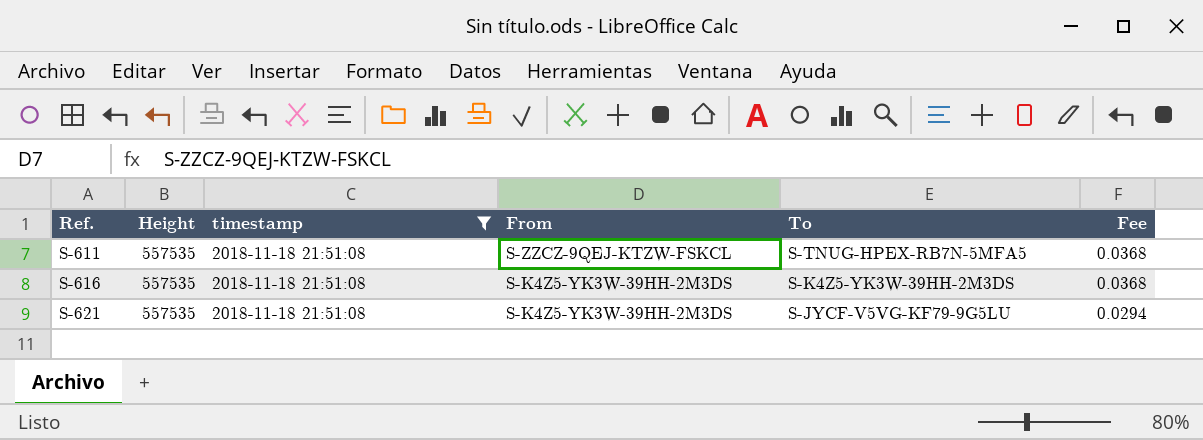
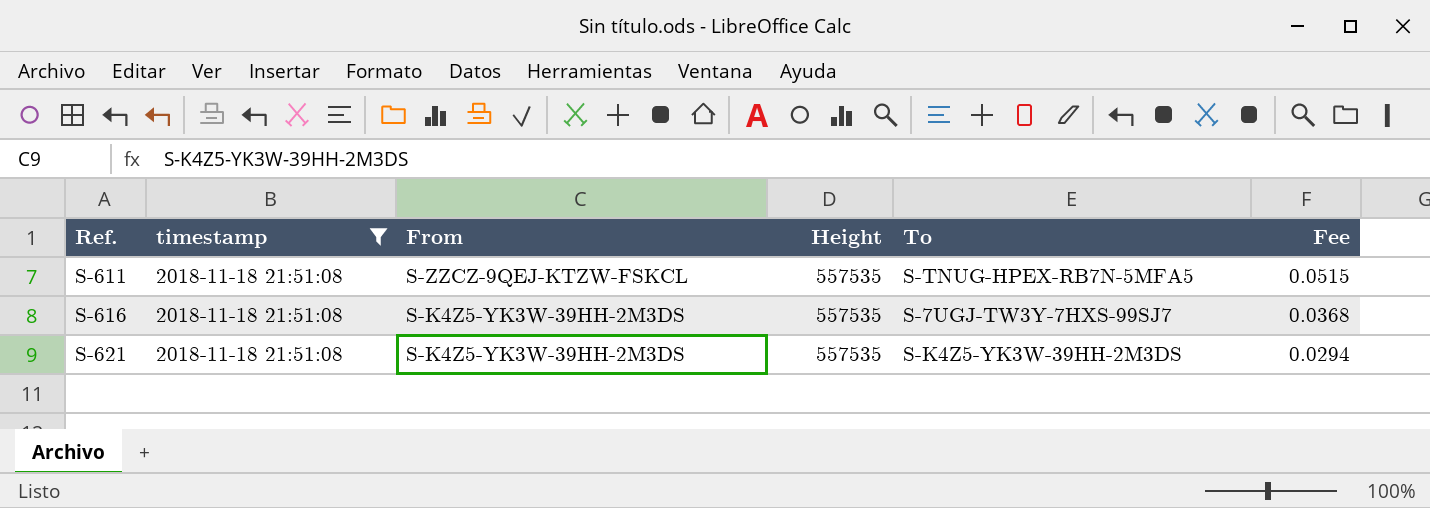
column Height | position: 2 -> 4
S-611 | Fee: 0.0368 -> 0.0515
S-616 | To: S-K4Z5-YK3W-39HH-2M3DS -> S-7UGJ-TW3Y-7HXS-99SJ7
S-621 | To: S-JYCF-V5VG-KF79-9G5LU -> S-K4Z5-YK3W-39HH-2M3DS

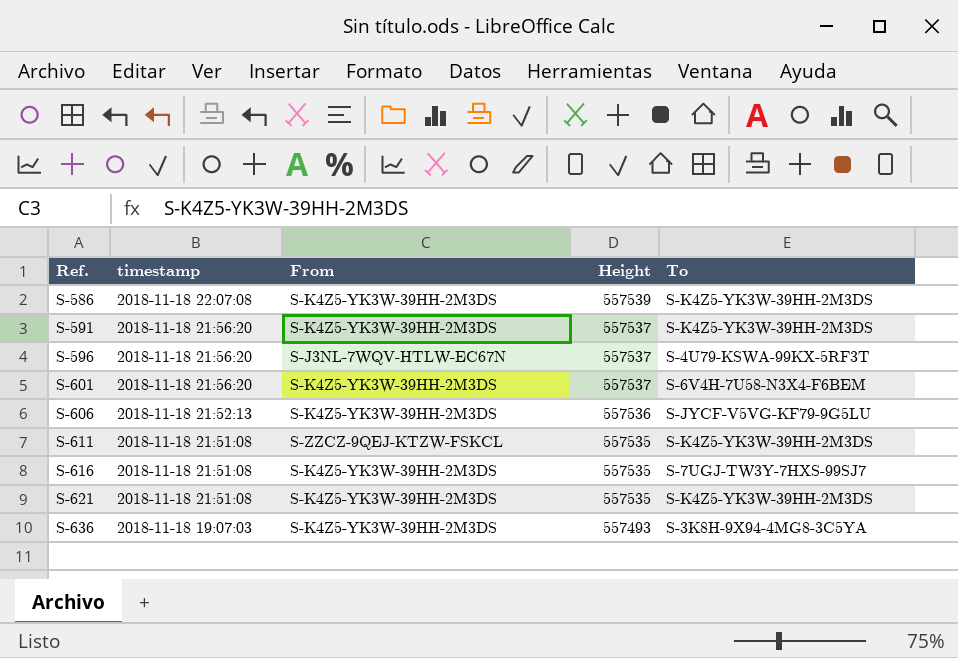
filter: timestamp = 2018-11-18 21:51:08 -> none
column Fee | position: 6 -> none
S-611 | To: S-TNUG-HPEX-RB7N-5MFA5 -> S-K4Z5-YK3W-39HH-2M3DS

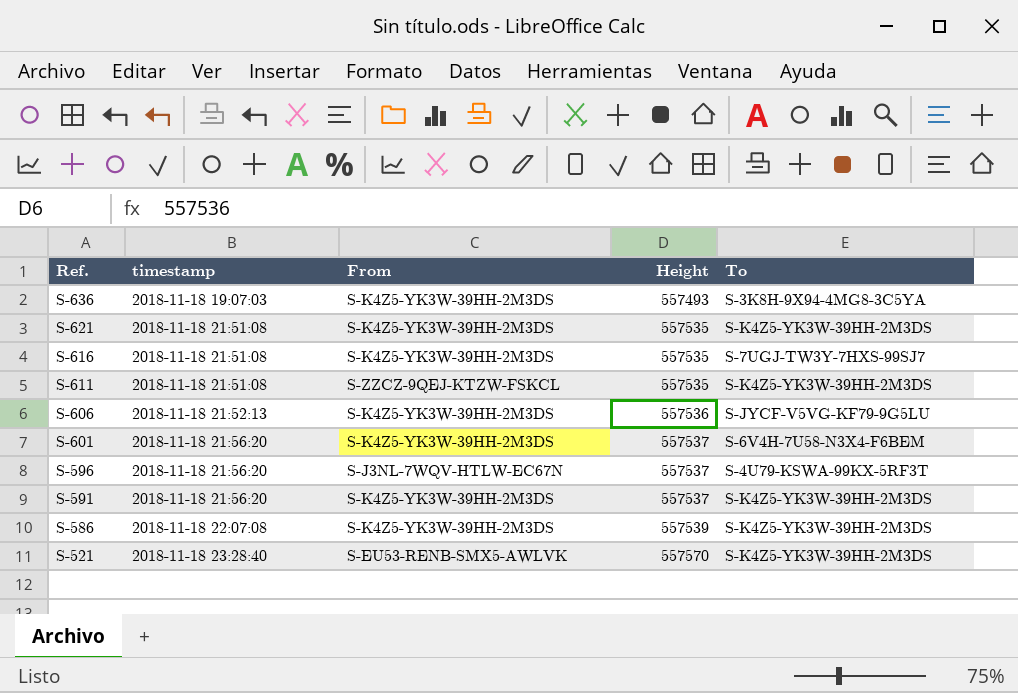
row order: Ref. ascending -> Ref. descending
row S-521: none -> 2018-11-18 23:28:40 | S-EU53-RENB-SMX5-AWLVK | 557570 | S-K4Z5-YK3W-39HH-2M3DS

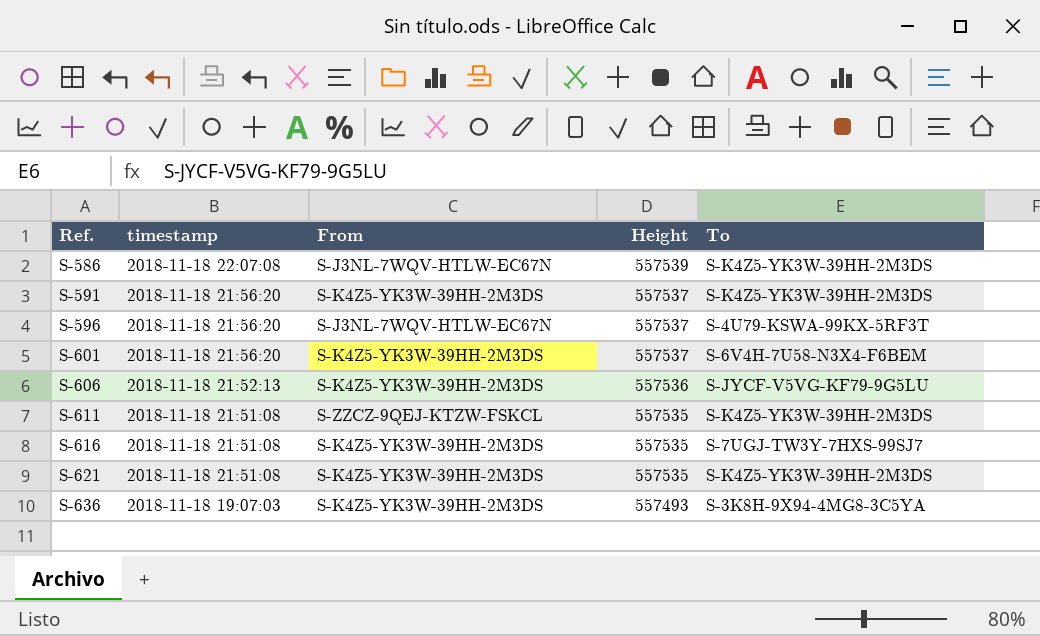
row order: Ref. descending -> Ref. ascending
row S-521: 2018-11-18 23:28:40 | S-EU53-RENB-SMX5-AWLVK | 557570 | S-K4Z5-YK3W-39HH-2M3DS -> none
S-586 | From: S-K4Z5-YK3W-39HH-2M3DS -> S-J3NL-7WQV-HTLW-EC67N

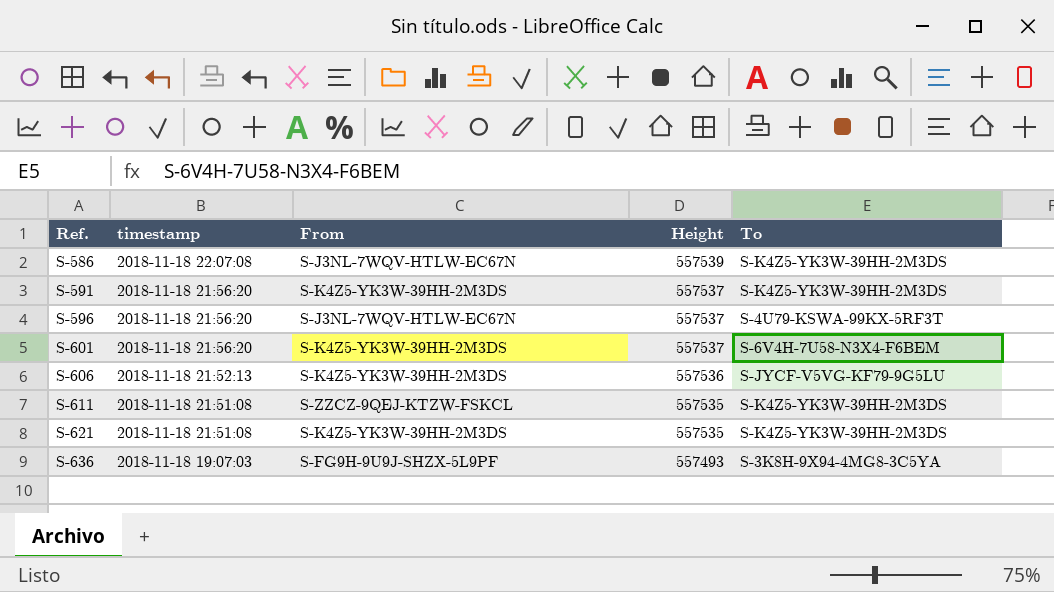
row S-616: 2018-11-18 21:51:08 | S-K4Z5-YK3W-39HH-2M3DS | 557535 | S-7UGJ-TW3Y-7HXS-99SJ7 -> none
S-636 | From: S-K4Z5-YK3W-39HH-2M3DS -> S-FG9H-9U9J-SHZX-5L9PF

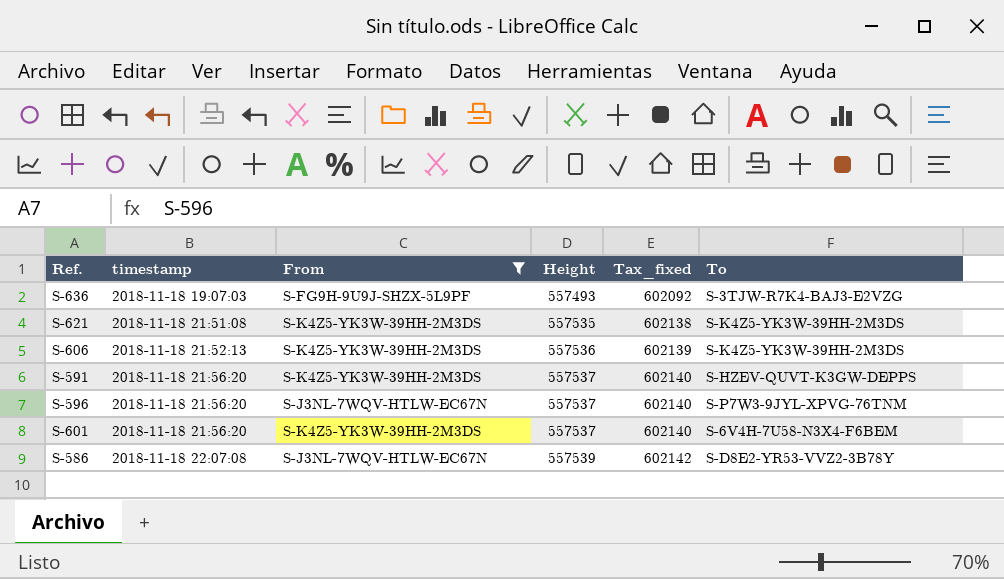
filter: none -> From != S-ZZCZ-9QEJ-KTZW-FSKCL
row order: Ref. ascending -> timestamp ascending
column Tax_fixed | formula: none -> [Height] * 1.08
S-636 | To: S-3K8H-9X94-4MG8-3C5YA -> S-3TJW-R7K4-BAJ3-E2VZG
S-606 | To: S-JYCF-V5VG-KF79-9G5LU -> S-K4Z5-YK3W-39HH-2M3DS
S-591 | To: S-K4Z5-YK3W-39HH-2M3DS -> S-HZEV-QUVT-K3GW-DEPPS
S-596 | To: S-4U79-KSWA-99KX-5RF3T -> S-P7W3-9JYL-XPVG-76TNM
S-586 | To: S-K4Z5-YK3W-39HH-2M3DS -> S-D8E2-YR53-VVZ2-3B78Y

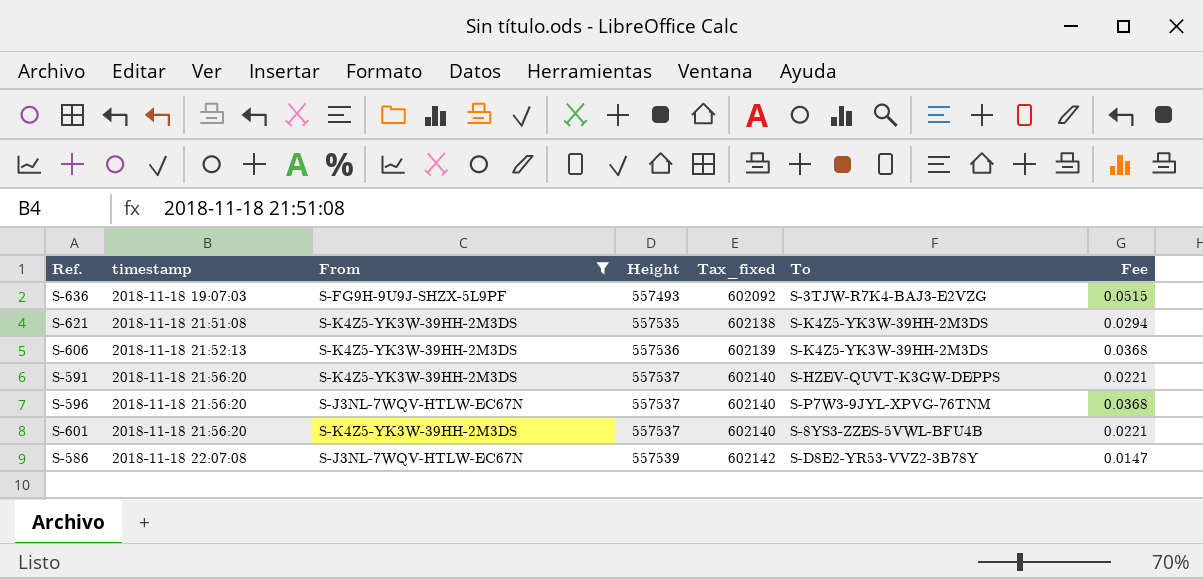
column Fee | position: none -> 7
S-601 | To: S-6V4H-7U58-N3X4-F6BEM -> S-8YS3-ZZES-5VWL-BFU4B

